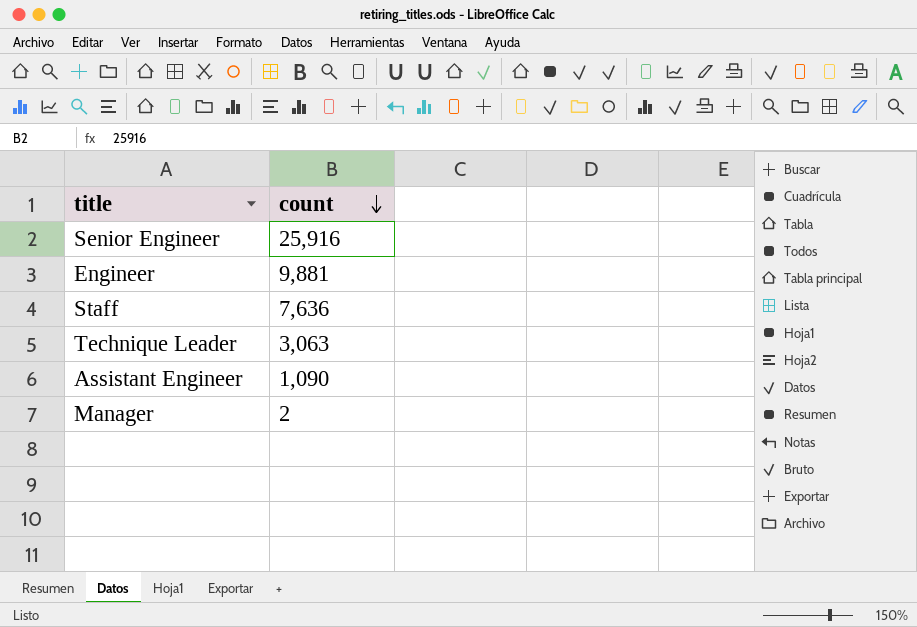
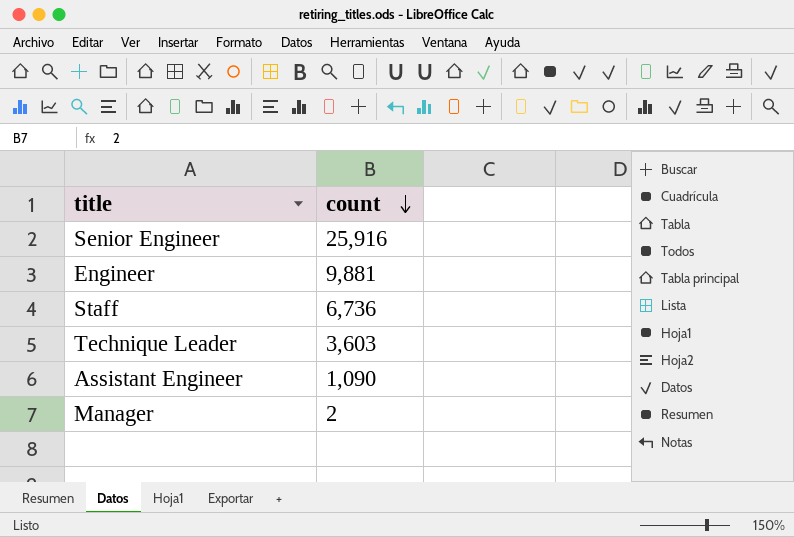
Staff | count: 7,636 -> 6,736
Technique Leader | count: 3,063 -> 3,603

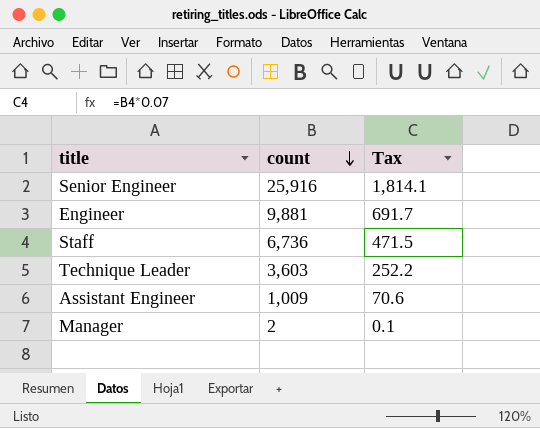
column Tax | formula: none -> [count] * 0.07
Assistant Engineer | count: 1,090 -> 1,009

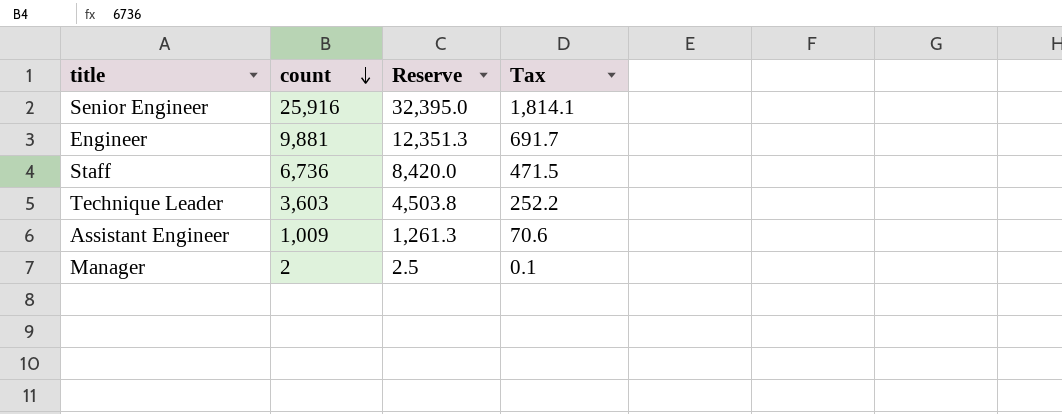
column Reserve | formula: none -> [count] * 1.25

